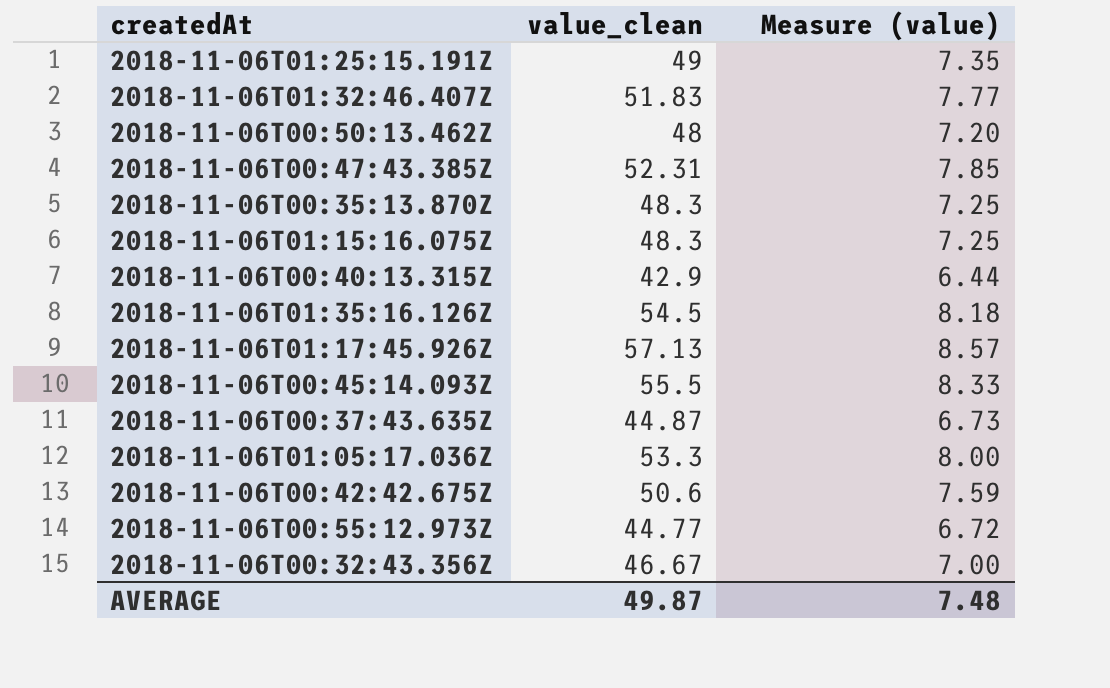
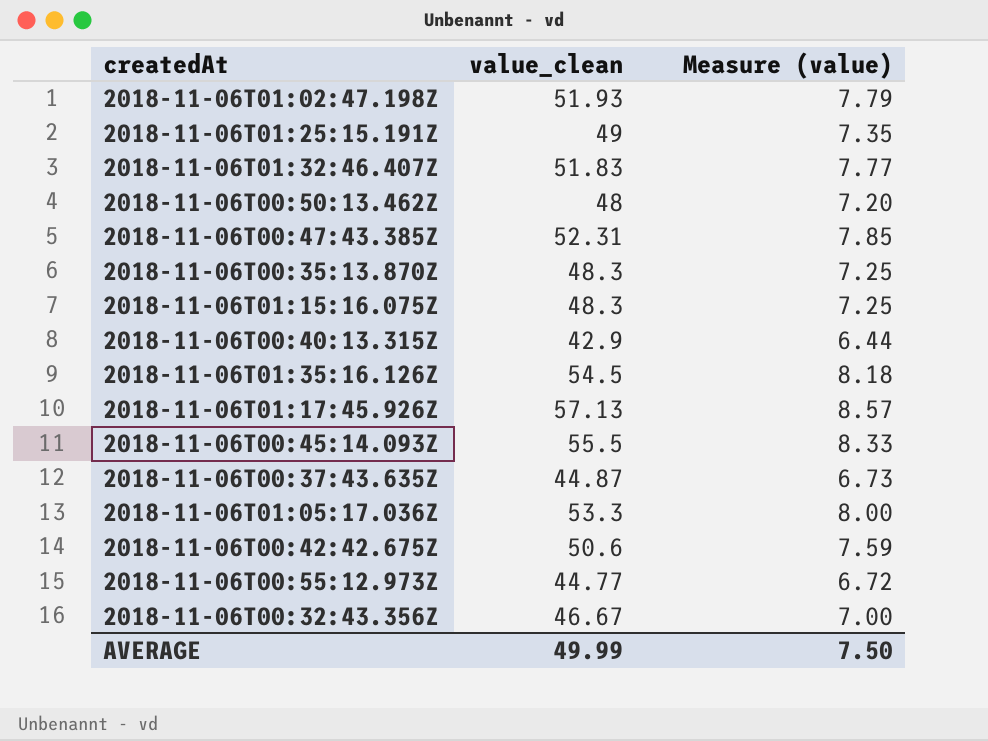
row 2018-11-06T01:02:47.198Z: none -> 51.93 | 7.79
AVERAGE | value_clean: 49.87 -> 49.99
AVERAGE | Measure (value): 7.48 -> 7.50

